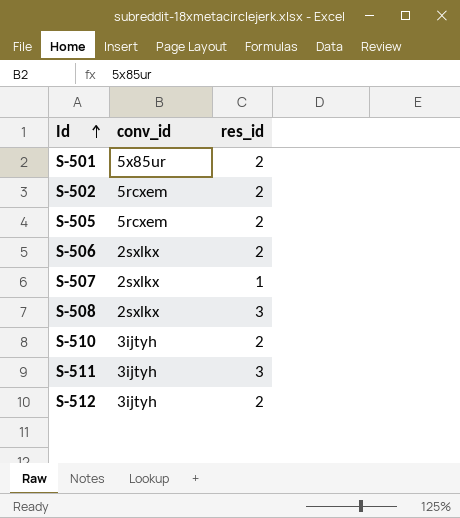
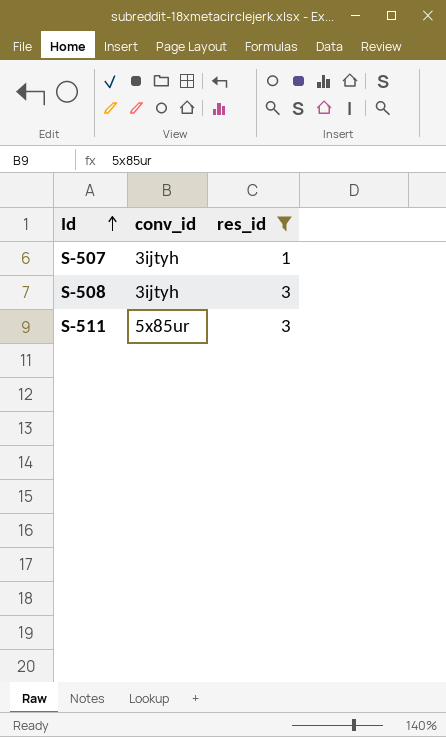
filter: none -> res_id != 2
S-507 | conv_id: 2sxlkx -> 3ijtyh
S-508 | conv_id: 2sxlkx -> 3ijtyh
S-511 | conv_id: 3ijtyh -> 5x85ur

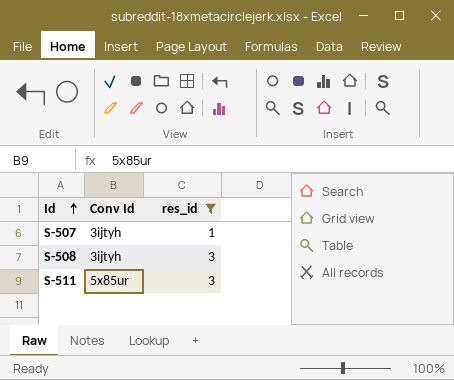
column name: conv_id -> Conv Id

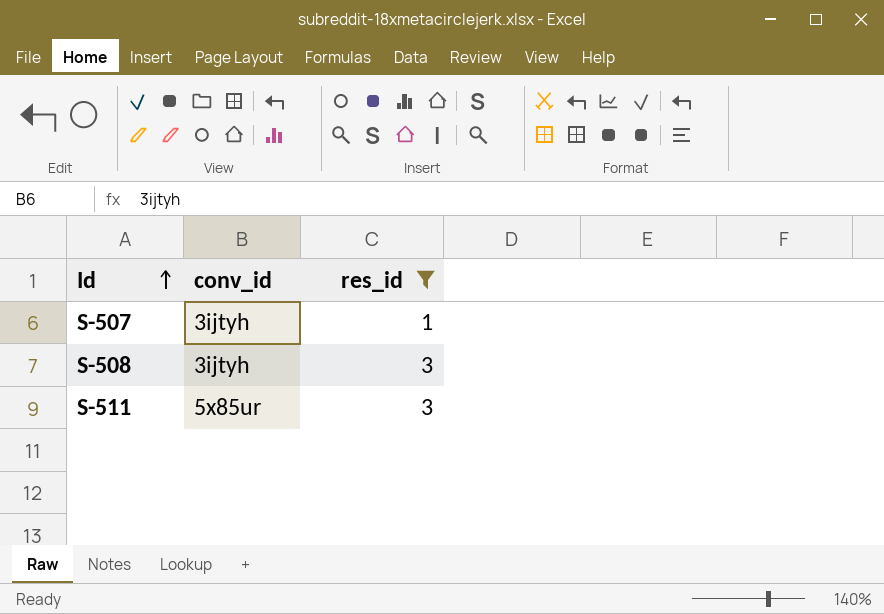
column name: Conv Id -> conv_id

